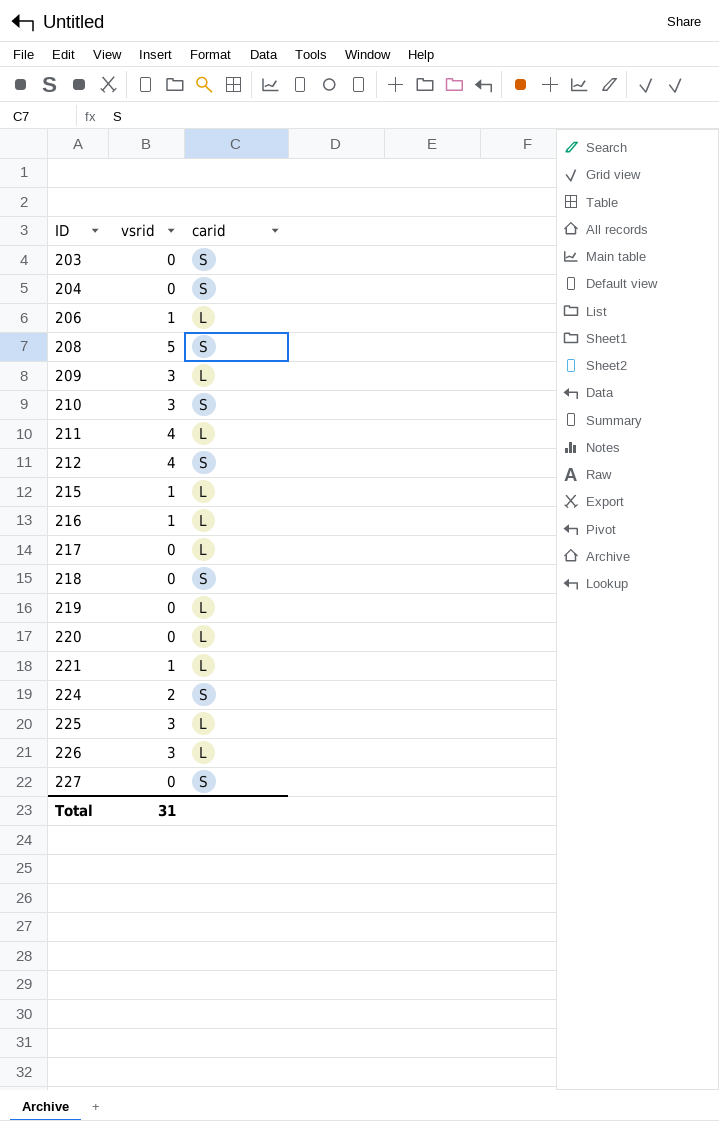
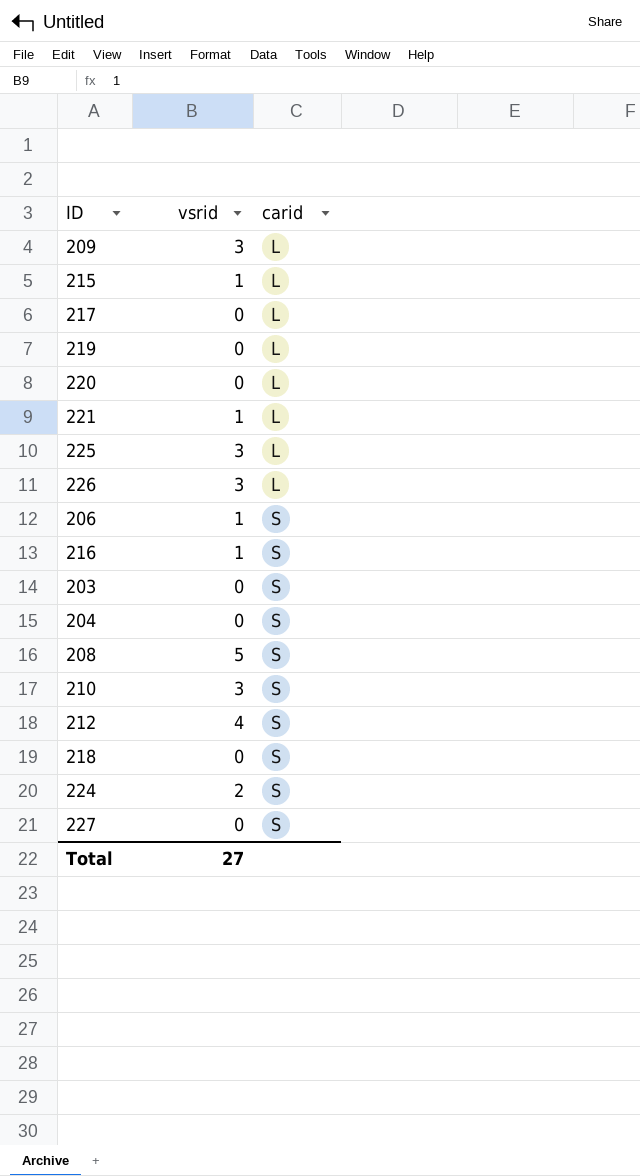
row order: ID ascending -> carid ascending
row 211: 4 | L -> none
206 | carid: L -> S
216 | carid: L -> S
Total | vsrid: 31 -> 27

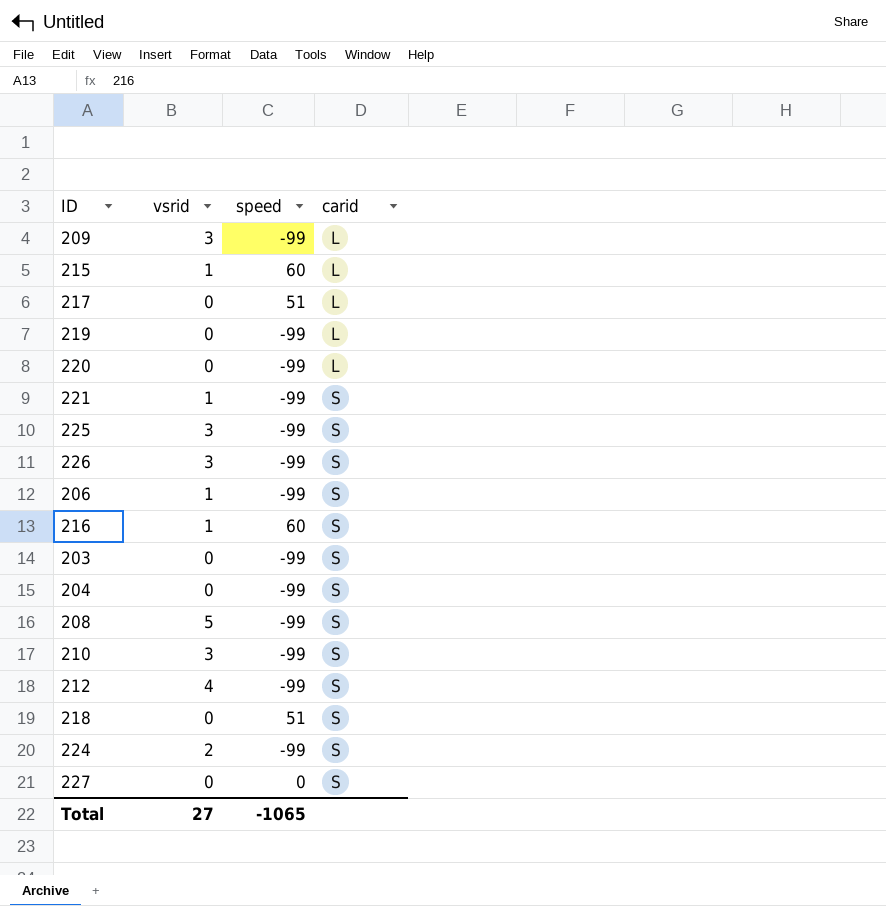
column speed | position: none -> 3
221 | carid: L -> S
225 | carid: L -> S
226 | carid: L -> S

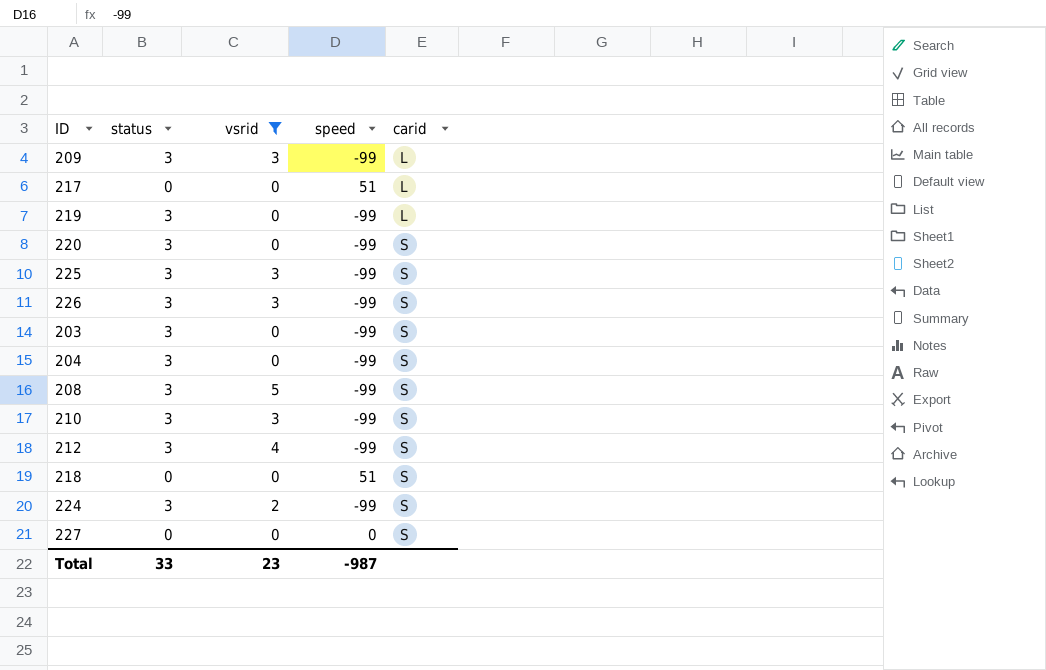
filter: none -> vsrid != 1
column status | position: none -> 2
220 | carid: L -> S
Total | vsrid: 27 -> 23
Total | speed: -1065 -> -987

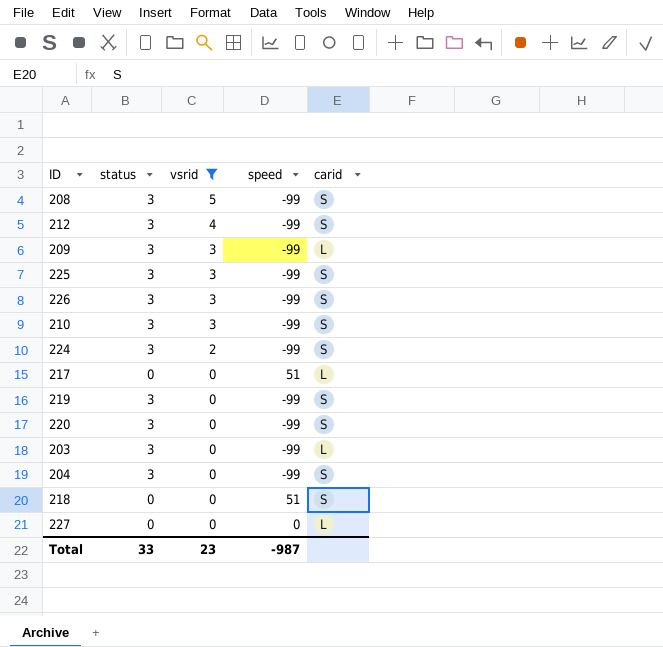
row order: carid ascending -> vsrid descending
219 | carid: L -> S
203 | carid: S -> L
227 | carid: S -> L

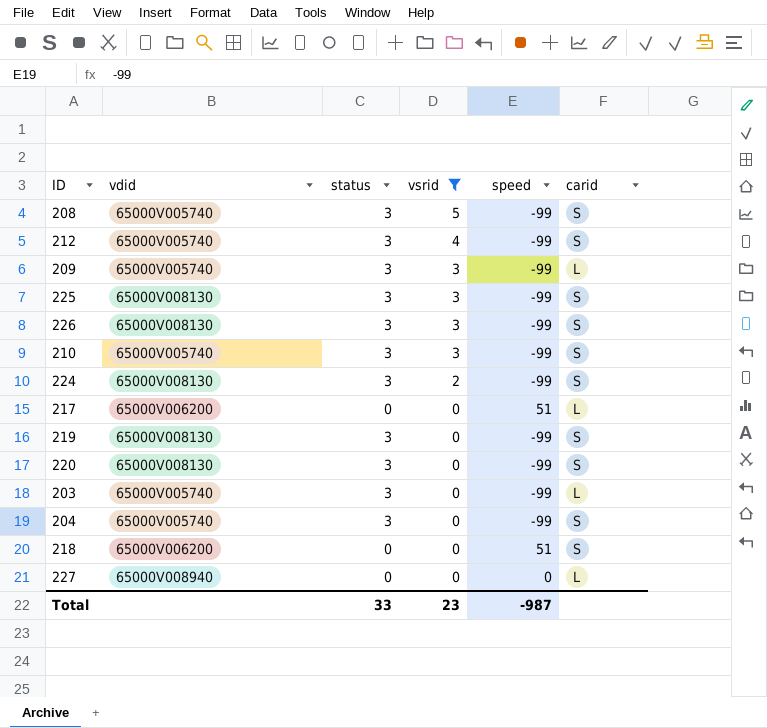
column vdid | position: none -> 2

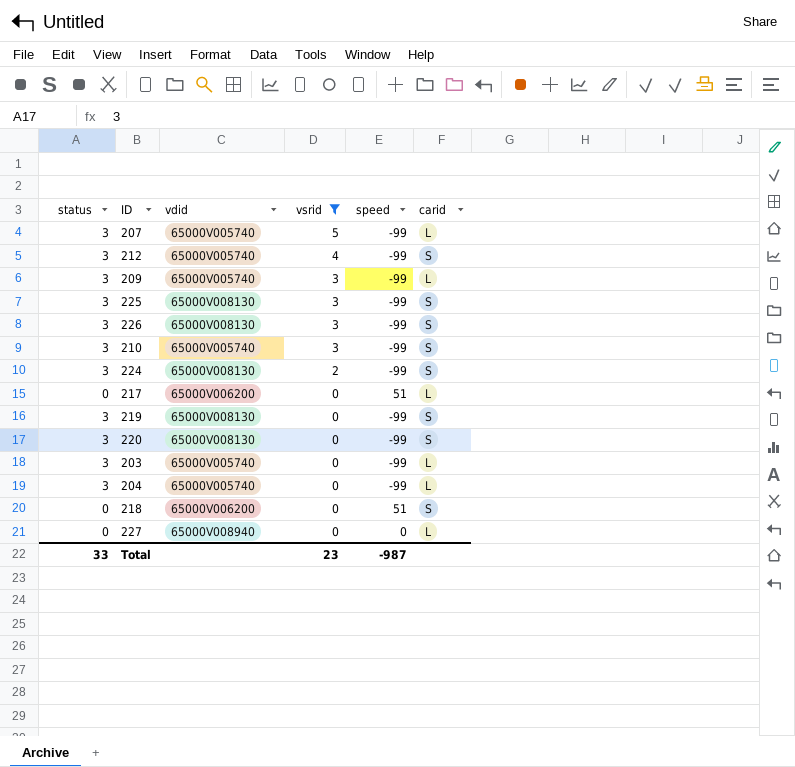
column status | position: 3 -> 1
row 208: 65000V005740 | 3 | 5 | -99 | S -> none
row 207: none -> 3 | 65000V005740 | 5 | -99 | L
204 | carid: S -> L

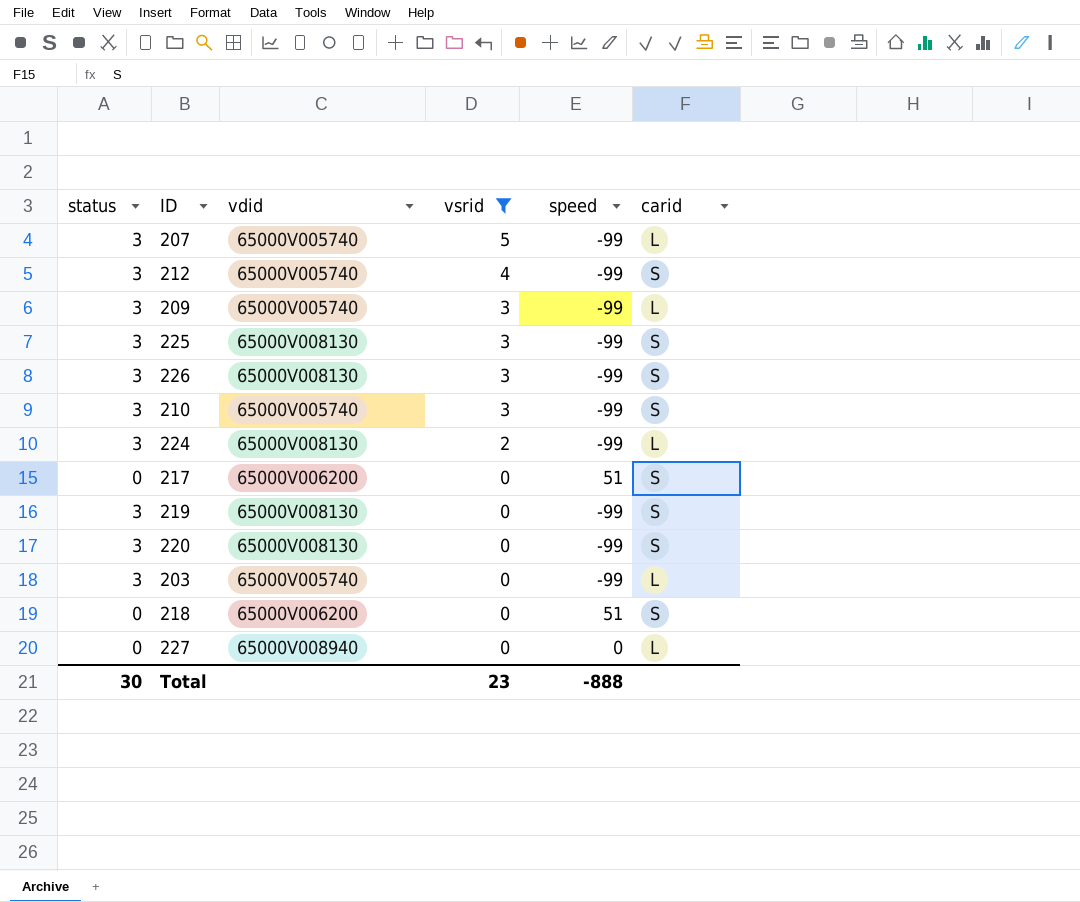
row 204: 3 | 65000V005740 | 0 | -99 | L -> none
224 | carid: S -> L
217 | carid: L -> S
Total | status: 33 -> 30
Total | speed: -987 -> -888

